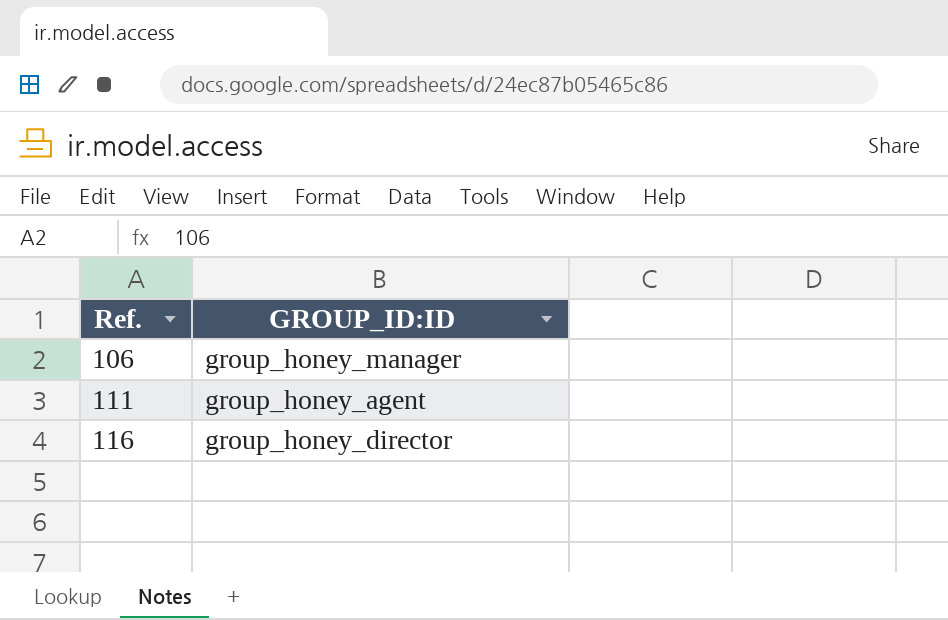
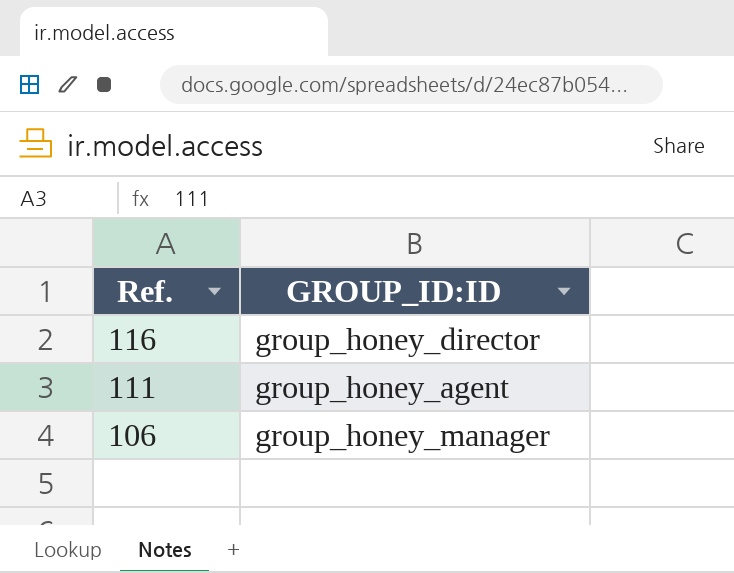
row order: Ref. ascending -> Ref. descending

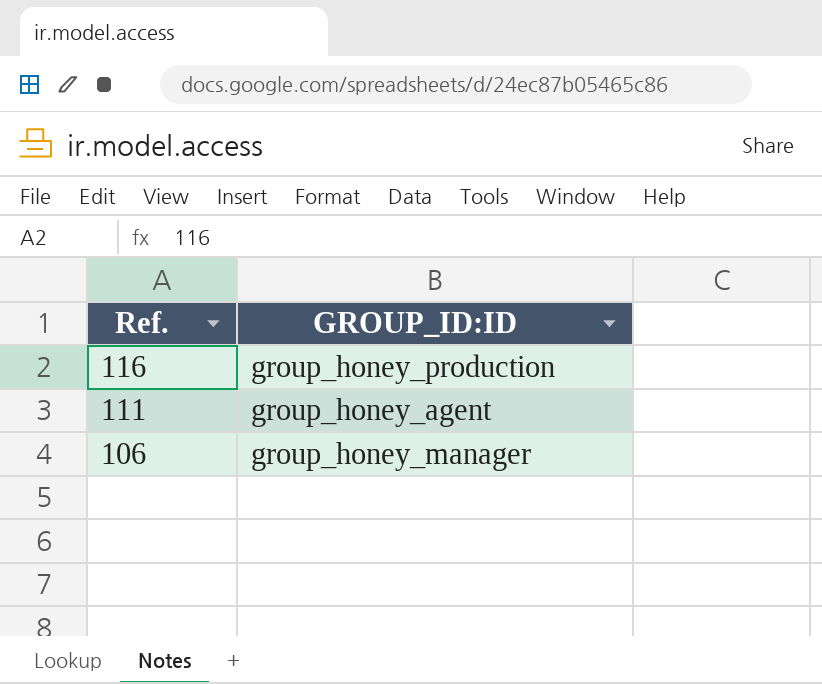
116 | GROUP_ID:ID: group_honey_director -> group_honey_production

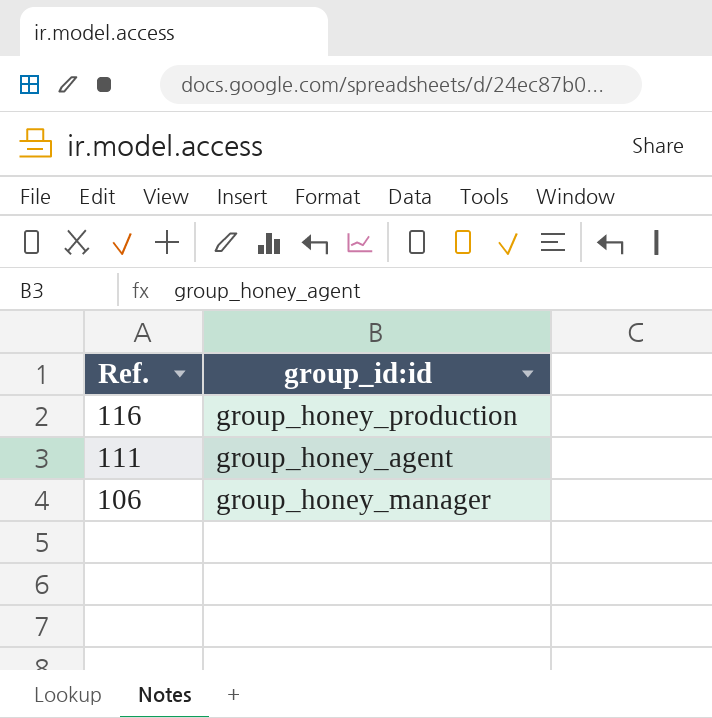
column name: GROUP_ID:ID -> group_id:id

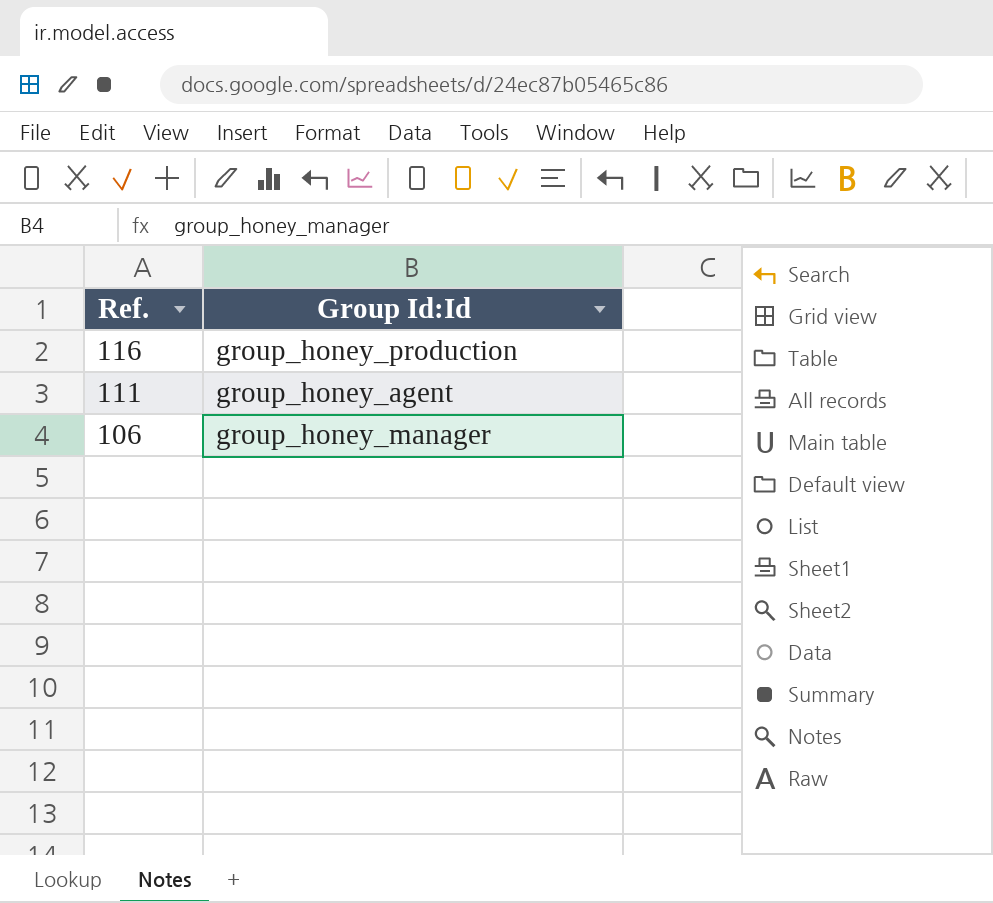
column name: group_id:id -> Group Id:Id

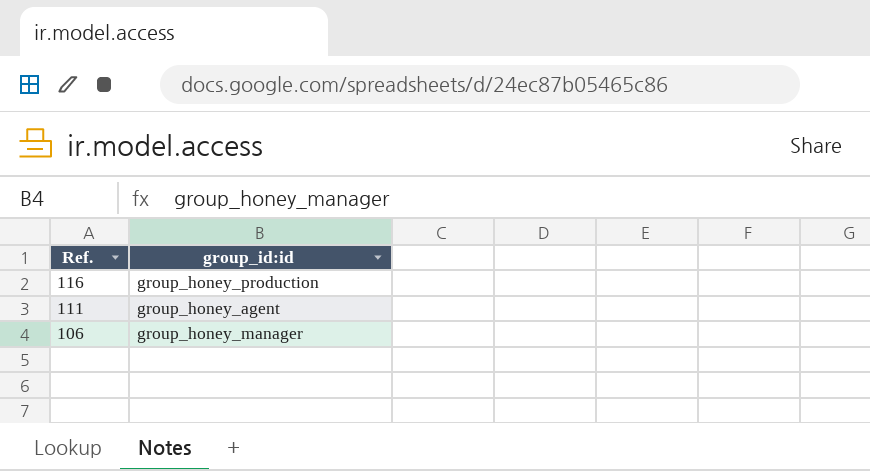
column name: Group Id:Id -> group_id:id

